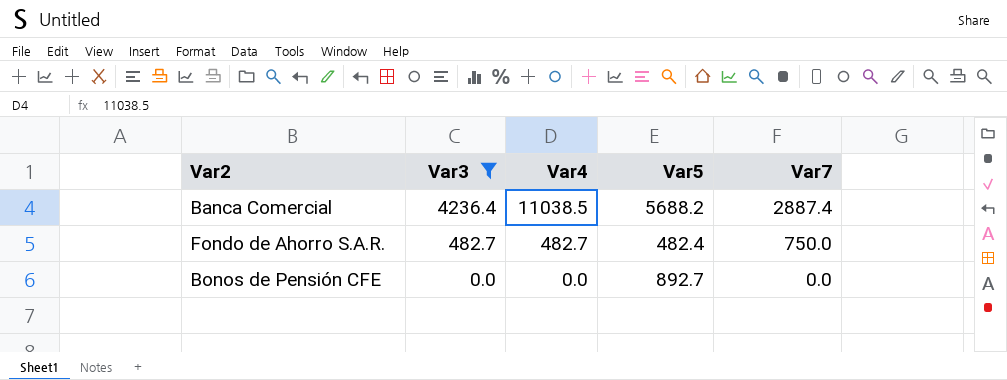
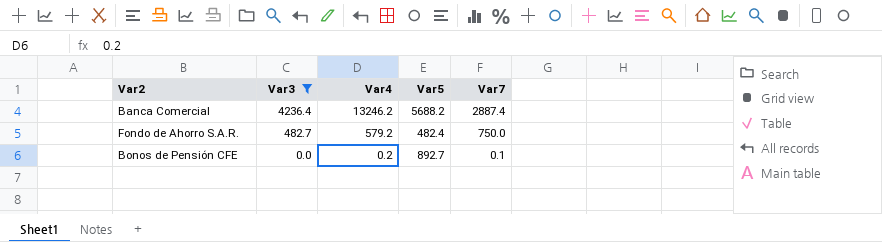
Banca Comercial | Var4: 11038.5 -> 13246.2
Fondo de Ahorro S.A.R. | Var4: 482.7 -> 579.2
Bonos de Pensión CFE | Var4: 0.0 -> 0.2
Bonos de Pensión CFE | Var7: 0.0 -> 0.1

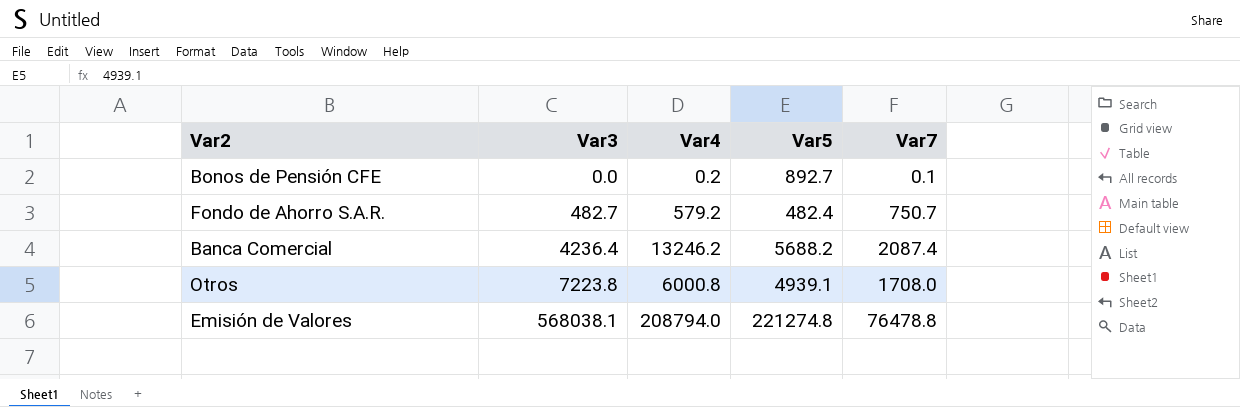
filter: Var3 <= 4236.4 -> none
row order: Var3 descending -> Var3 ascending
Fondo de Ahorro S.A.R. | Var7: 750.0 -> 750.7
Banca Comercial | Var7: 2887.4 -> 2087.4

